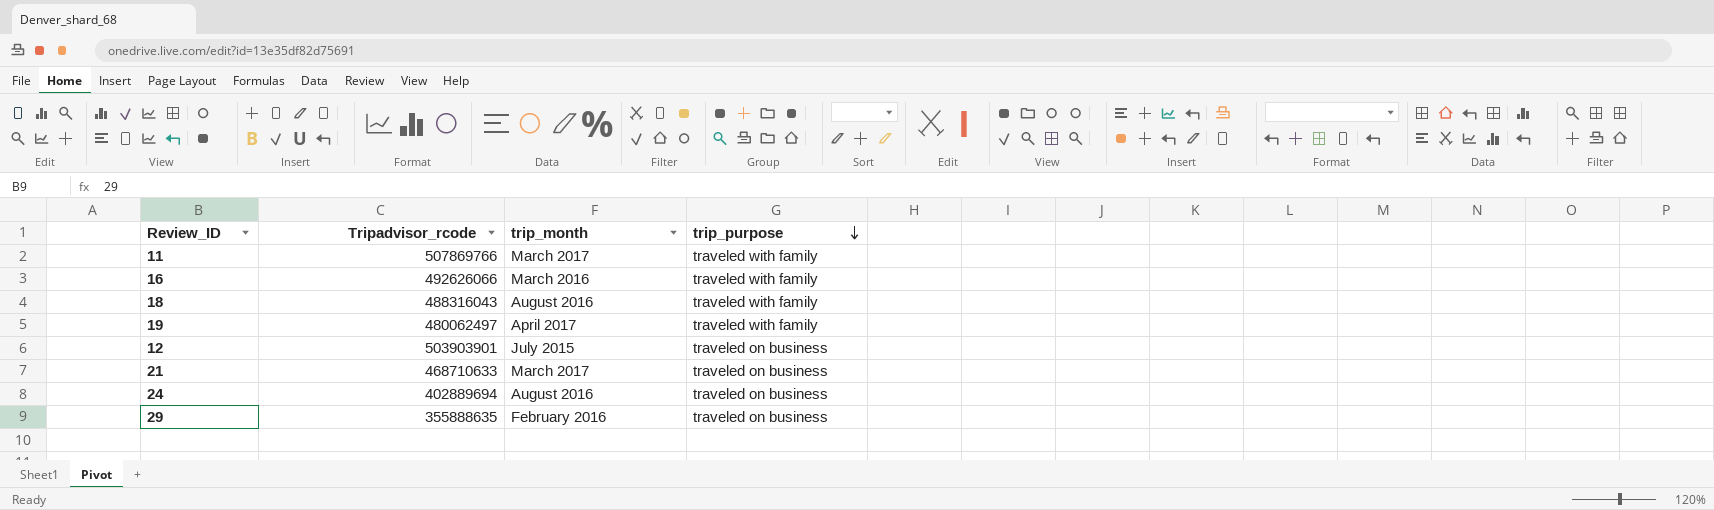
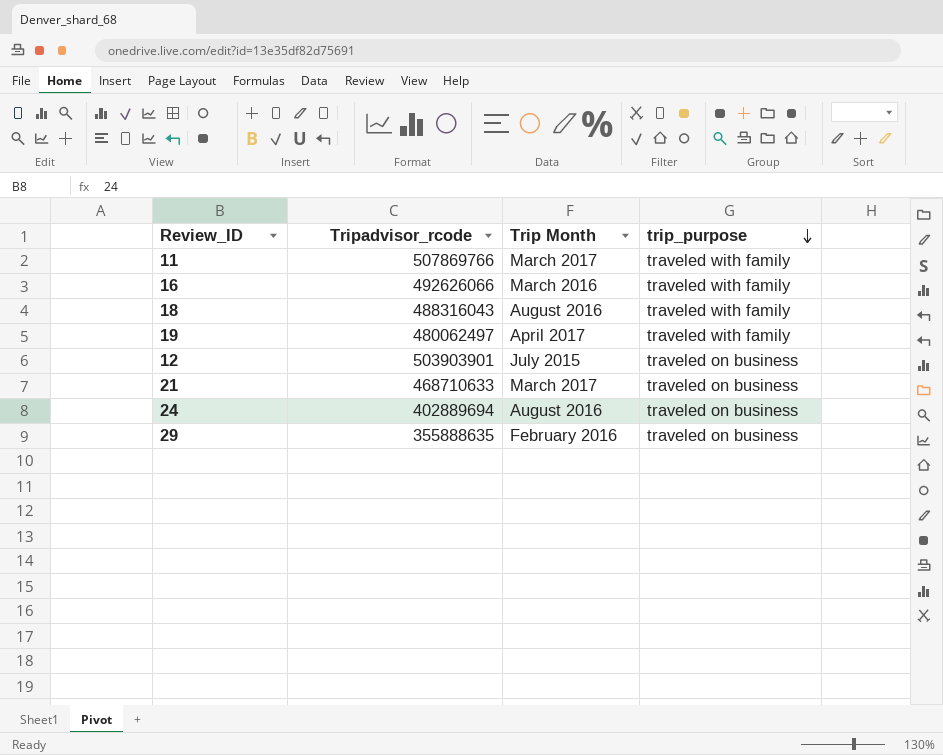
column name: trip_month -> Trip Month

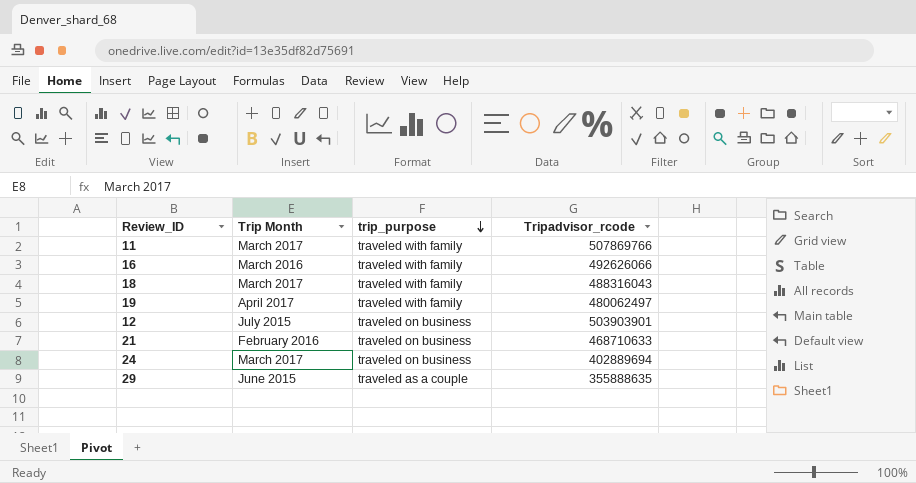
column Tripadvisor_rcode | position: 2 -> 4
18 | Trip Month: August 2016 -> March 2017
21 | Trip Month: March 2017 -> February 2016
24 | Trip Month: August 2016 -> March 2017
29 | Trip Month: February 2016 -> June 2015
29 | trip_purpose: traveled on business -> traveled as a couple

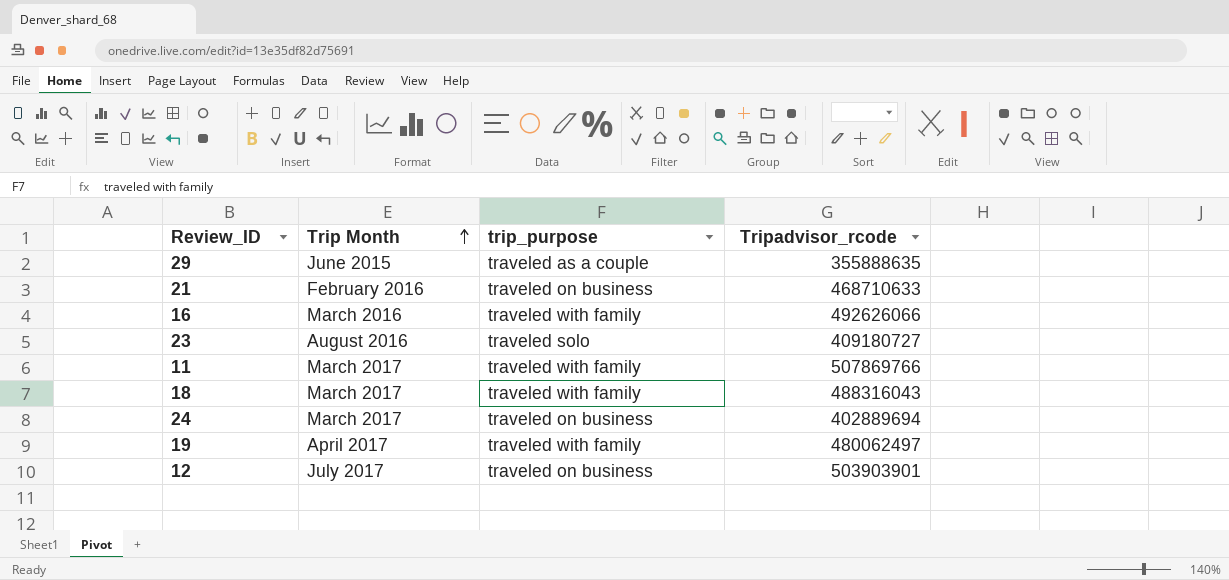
row order: trip_purpose descending -> Trip Month ascending
row 23: none -> August 2016 | traveled solo | 409180727
12 | Trip Month: July 2015 -> July 2017

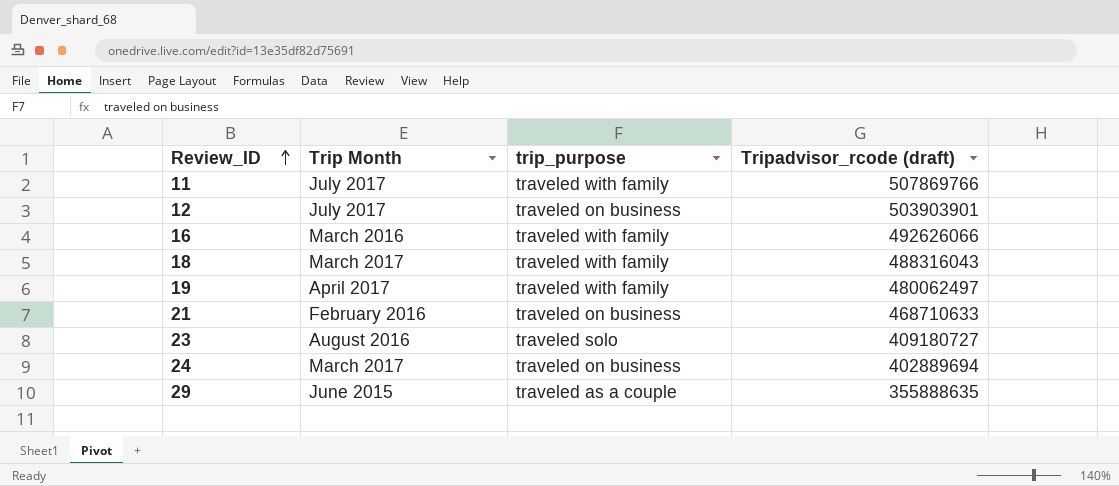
row order: Trip Month ascending -> Review_ID ascending
column name: Tripadvisor_rcode -> Tripadvisor_rcode (draft)
11 | Trip Month: March 2017 -> July 2017

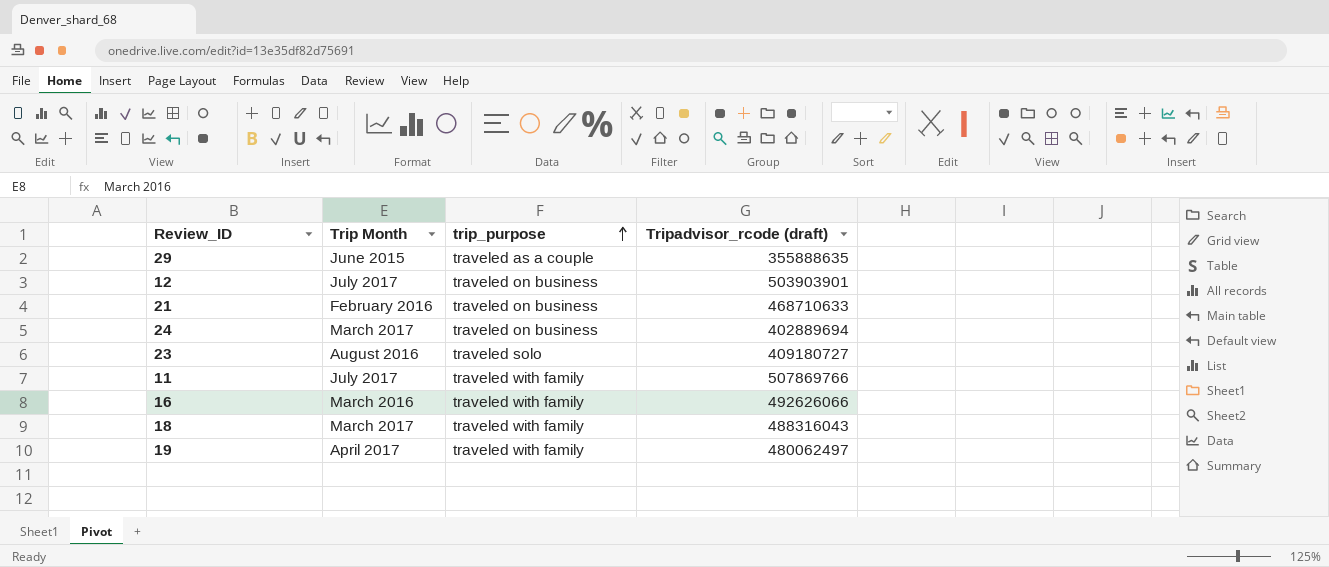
row order: Review_ID ascending -> trip_purpose ascending

